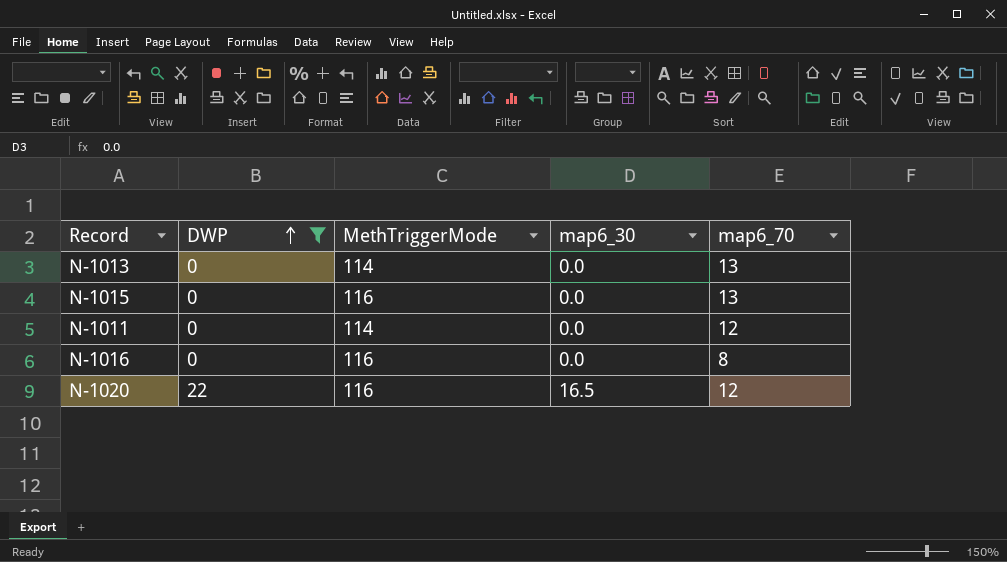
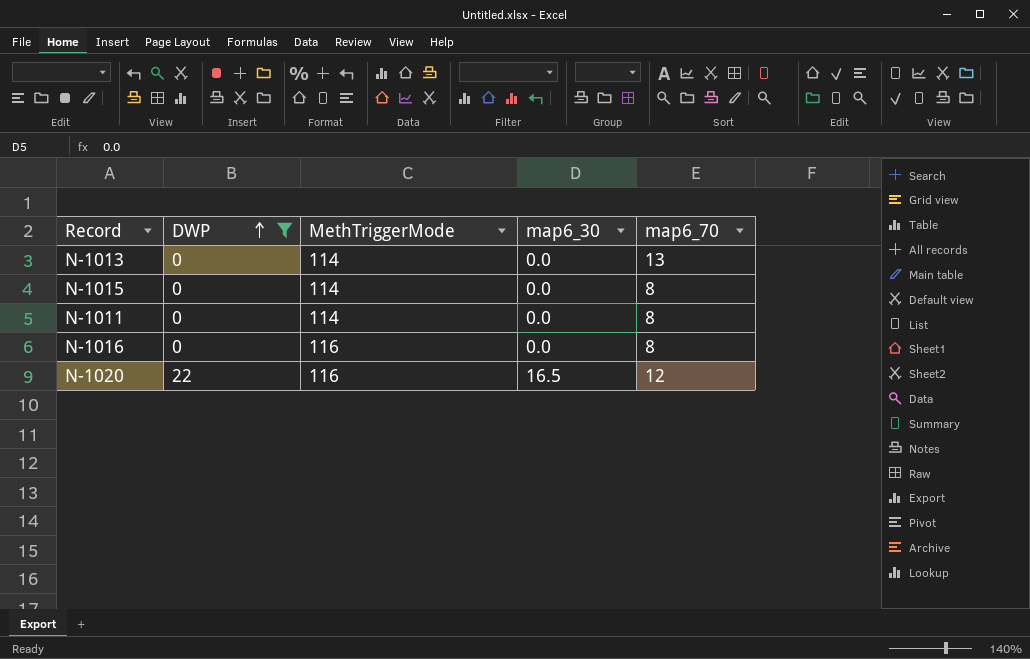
N-1015 | MethTriggerMode: 116 -> 114
N-1015 | map6_70: 13 -> 8
N-1011 | map6_70: 12 -> 8

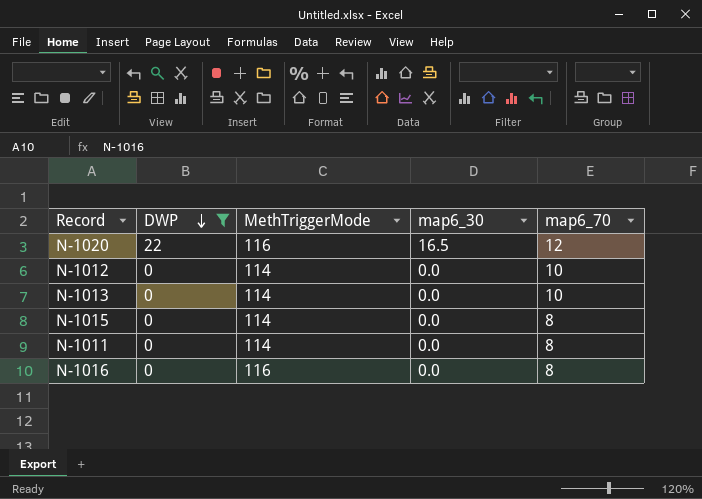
row order: DWP ascending -> DWP descending
row N-1012: none -> 0 | 114 | 0.0 | 10
N-1013 | map6_70: 13 -> 10

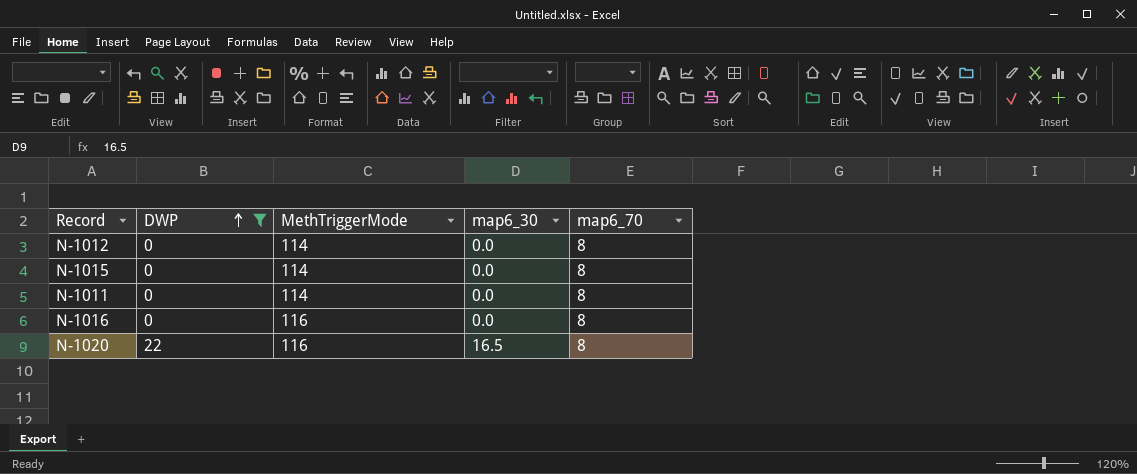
row order: DWP descending -> DWP ascending
row N-1013: 0 | 114 | 0.0 | 10 -> none
N-1012 | map6_70: 10 -> 8
N-1020 | map6_70: 12 -> 8

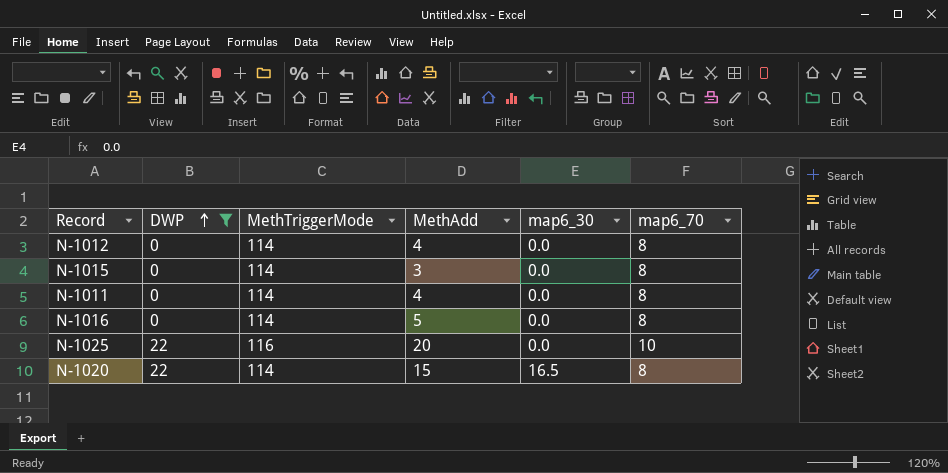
column MethAdd | position: none -> 4
N-1016 | MethTriggerMode: 116 -> 114
row N-1025: none -> 22 | 116 | 20 | 0.0 | 10
N-1020 | MethTriggerMode: 116 -> 114

